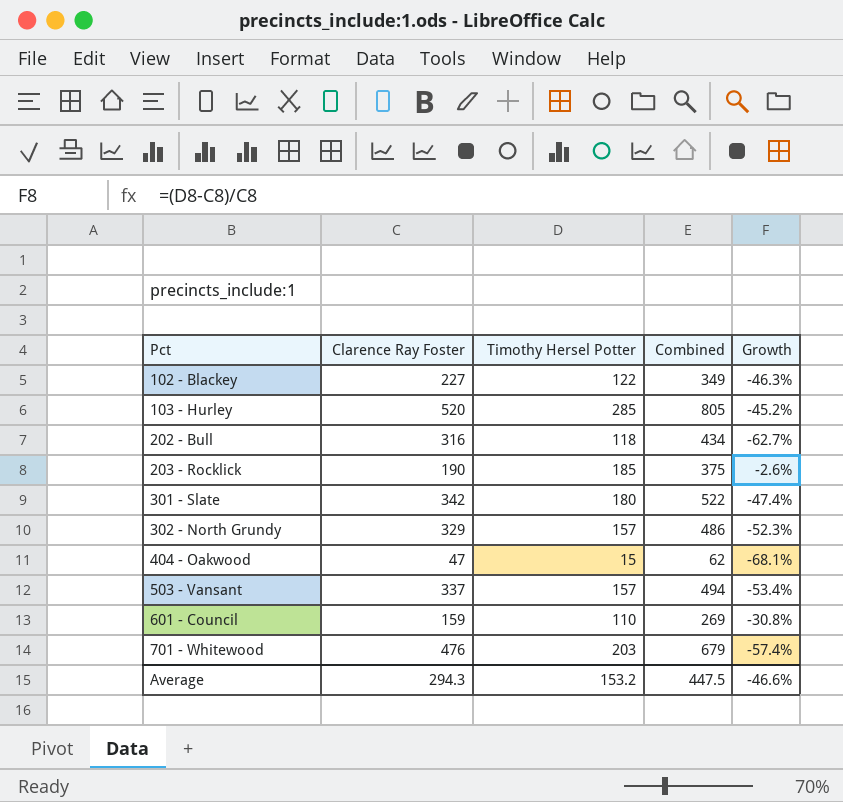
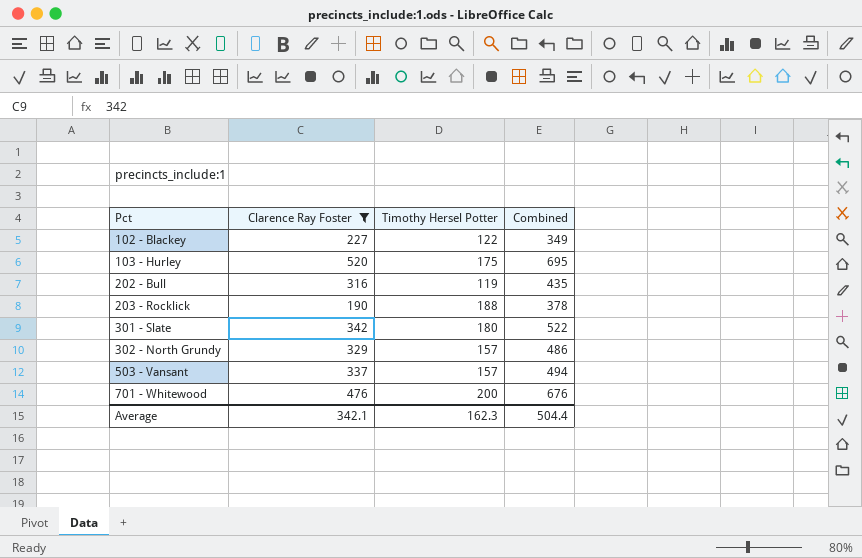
filter: none -> Clarence Ray Foster >= 190
column Growth | formula: ([Timothy Hersel Potter] - [Clarence Ray Foster]) / [Clarence Ray Foster] -> none
103 - Hurley | Timothy Hersel Potter: 285 -> 175
103 - Hurley | Combined: 805 -> 695
202 - Bull | Timothy Hersel Potter: 118 -> 119
202 - Bull | Combined: 434 -> 435
203 - Rocklick | Timothy Hersel Potter: 185 -> 188
203 - Rocklick | Combined: 375 -> 378
701 - Whitewood | Timothy Hersel Potter: 203 -> 200
701 - Whitewood | Combined: 679 -> 676
Average | Clarence Ray Foster: 294.3 -> 342.1
Average | Timothy Hersel Potter: 153.2 -> 162.3
Average | Combined: 447.5 -> 504.4

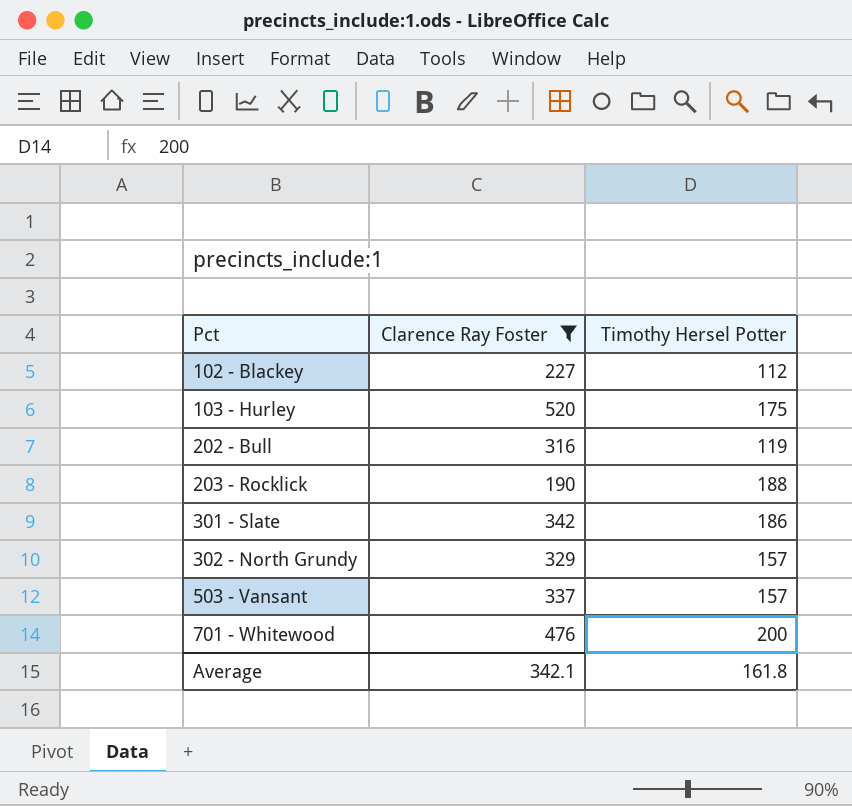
column Combined | formula: [Clarence Ray Foster] + [Timothy Hersel Potter] -> none
102 - Blackey | Timothy Hersel Potter: 122 -> 112
301 - Slate | Timothy Hersel Potter: 180 -> 186
Average | Timothy Hersel Potter: 162.3 -> 161.8

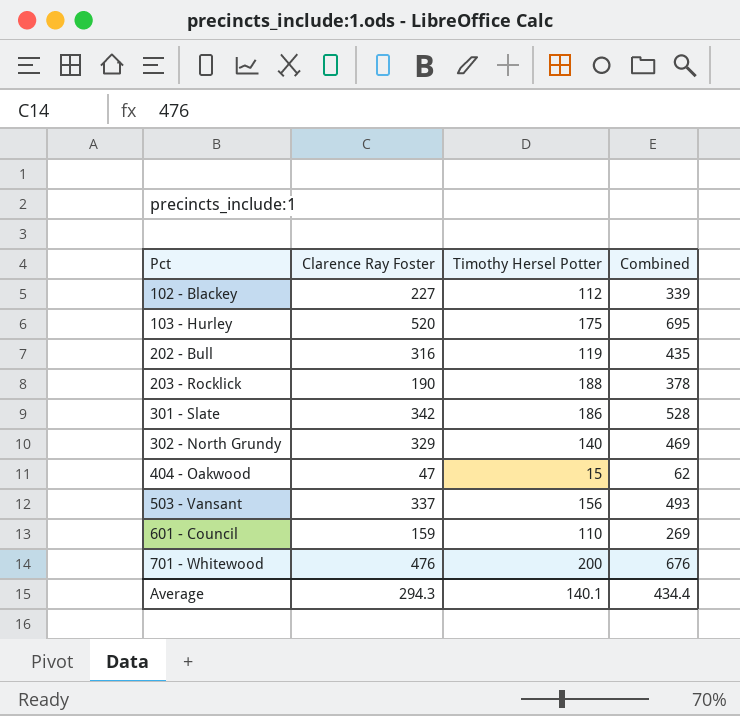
filter: Clarence Ray Foster >= 190 -> none
column Combined | formula: none -> [Clarence Ray Foster] + [Timothy Hersel Potter]
302 - North Grundy | Timothy Hersel Potter: 157 -> 140
503 - Vansant | Timothy Hersel Potter: 157 -> 156
Average | Clarence Ray Foster: 342.1 -> 294.3
Average | Timothy Hersel Potter: 161.8 -> 140.1

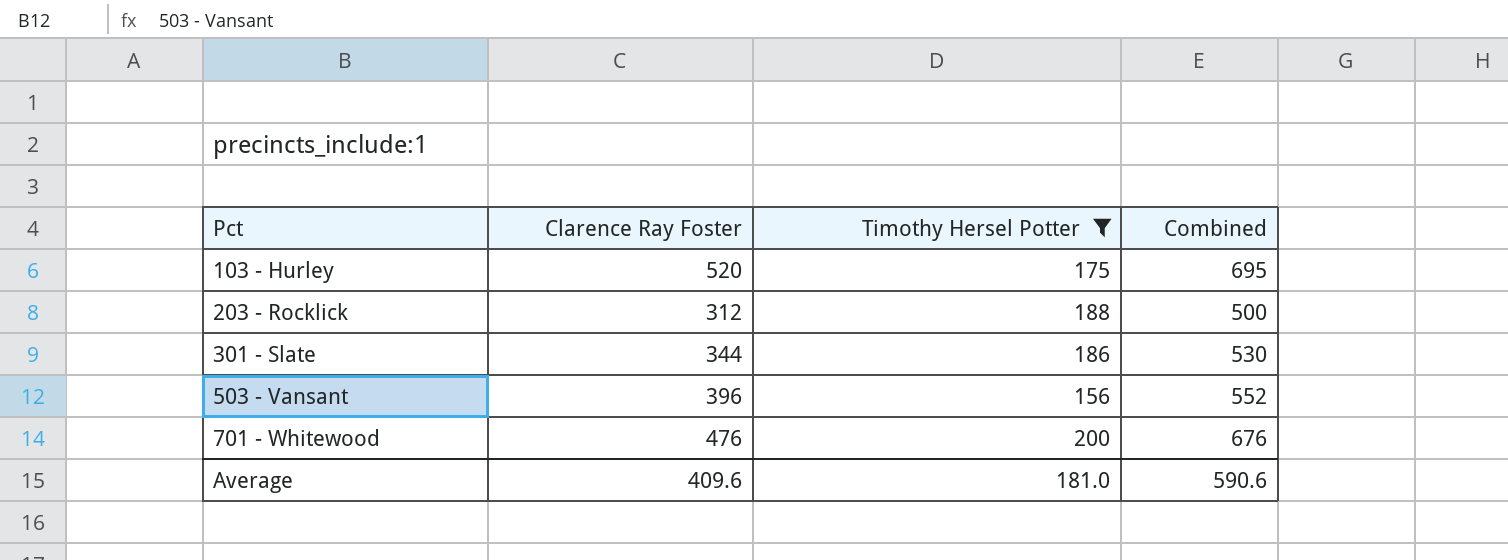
filter: none -> Timothy Hersel Potter >= 156
203 - Rocklick | Clarence Ray Foster: 190 -> 312
203 - Rocklick | Combined: 378 -> 500
301 - Slate | Clarence Ray Foster: 342 -> 344
301 - Slate | Combined: 528 -> 530
503 - Vansant | Clarence Ray Foster: 337 -> 396
503 - Vansant | Combined: 493 -> 552
Average | Clarence Ray Foster: 294.3 -> 409.6
Average | Timothy Hersel Potter: 140.1 -> 181.0
Average | Combined: 434.4 -> 590.6

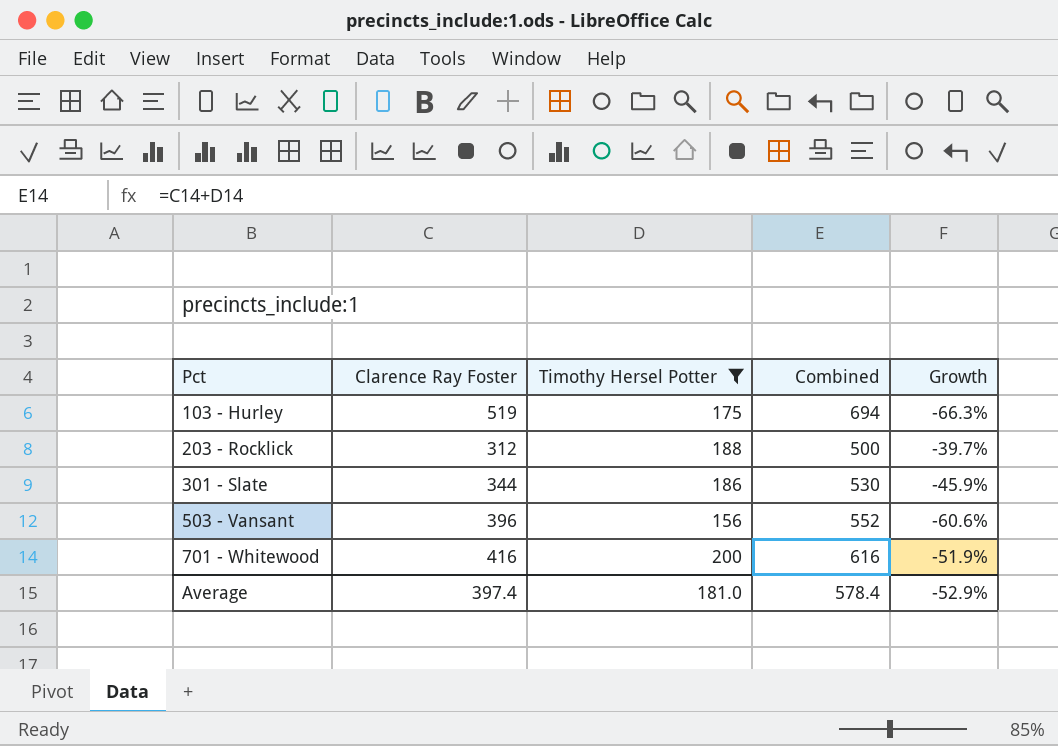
column Growth | formula: none -> ([Timothy Hersel Potter] - [Clarence Ray Foster]) / [Clarence Ray Foster]
103 - Hurley | Clarence Ray Foster: 520 -> 519
103 - Hurley | Combined: 695 -> 694
701 - Whitewood | Clarence Ray Foster: 476 -> 416
701 - Whitewood | Combined: 676 -> 616
Average | Clarence Ray Foster: 409.6 -> 397.4
Average | Combined: 590.6 -> 578.4

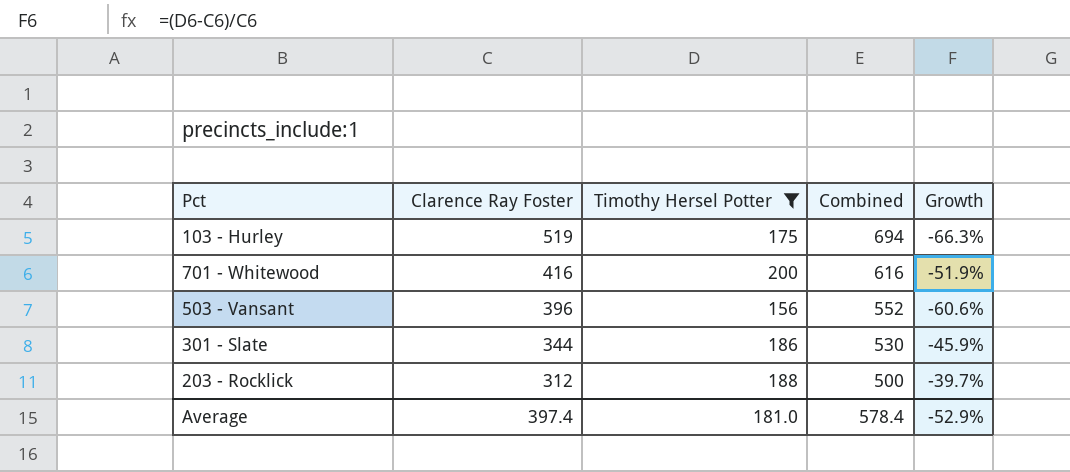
row order: Pct ascending -> Clarence Ray Foster descending

